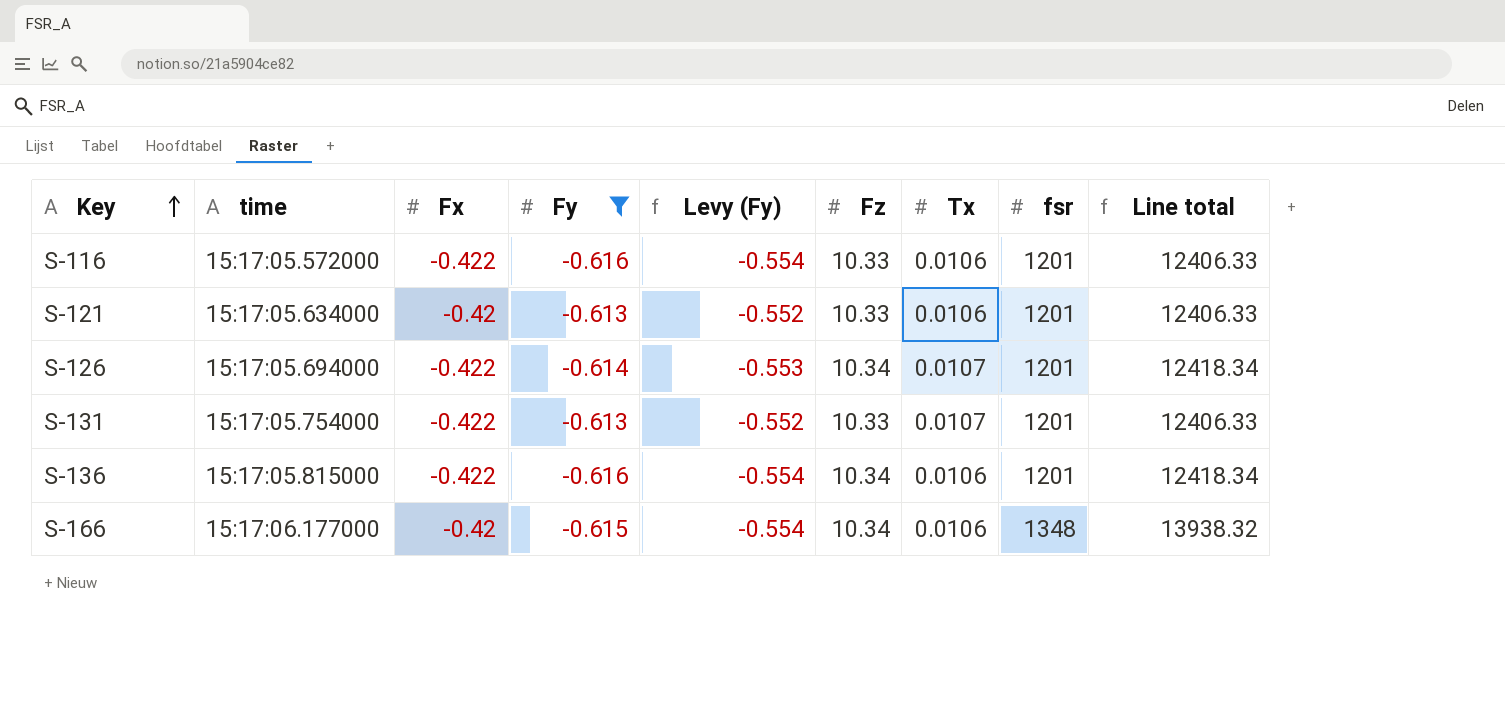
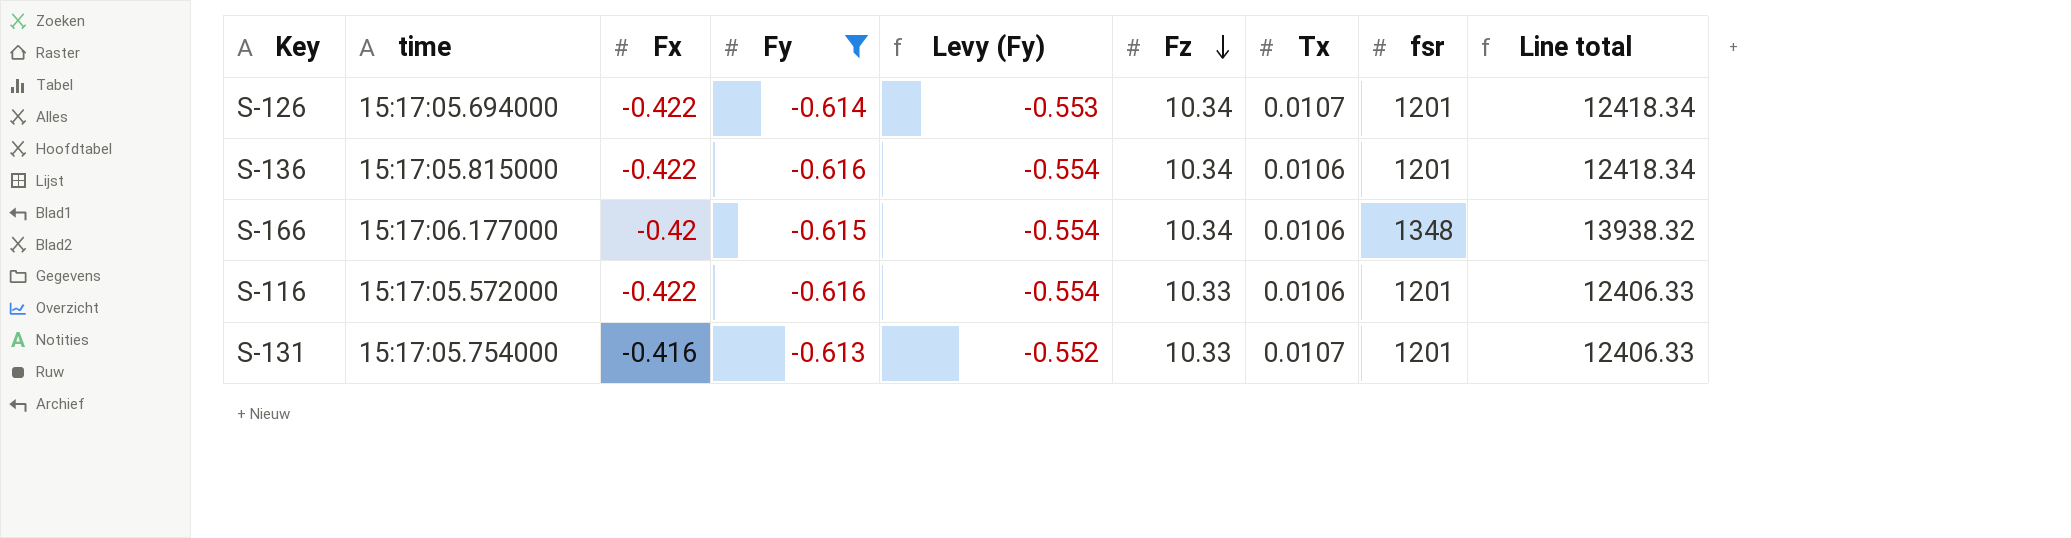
row order: Key ascending -> Fz descending
row S-121: 15:17:05.634000 | -0.42 | -0.613 | -0.552 | 10.33 | 0.0106 | 1201 | 12406.33 -> none
S-131 | Fx: -0.422 -> -0.416

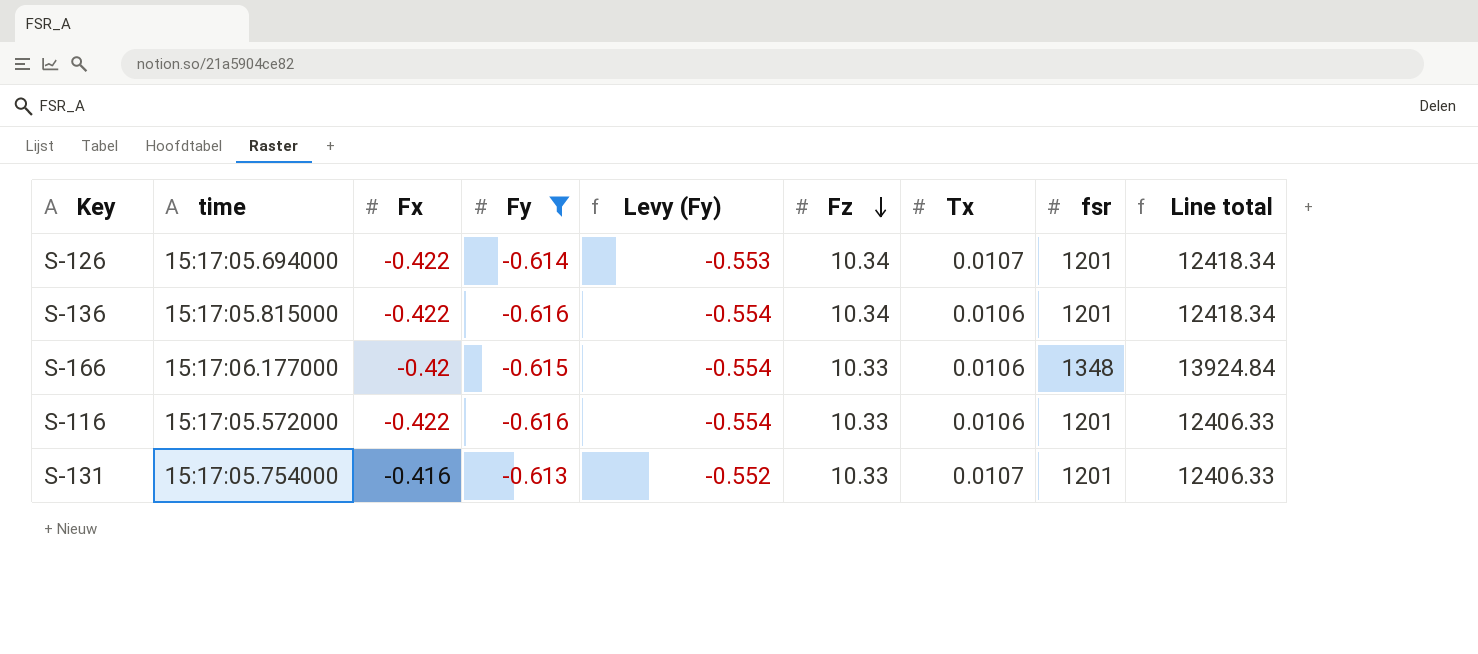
S-166 | Fz: 10.34 -> 10.33
S-166 | Line total: 13938.32 -> 13924.84

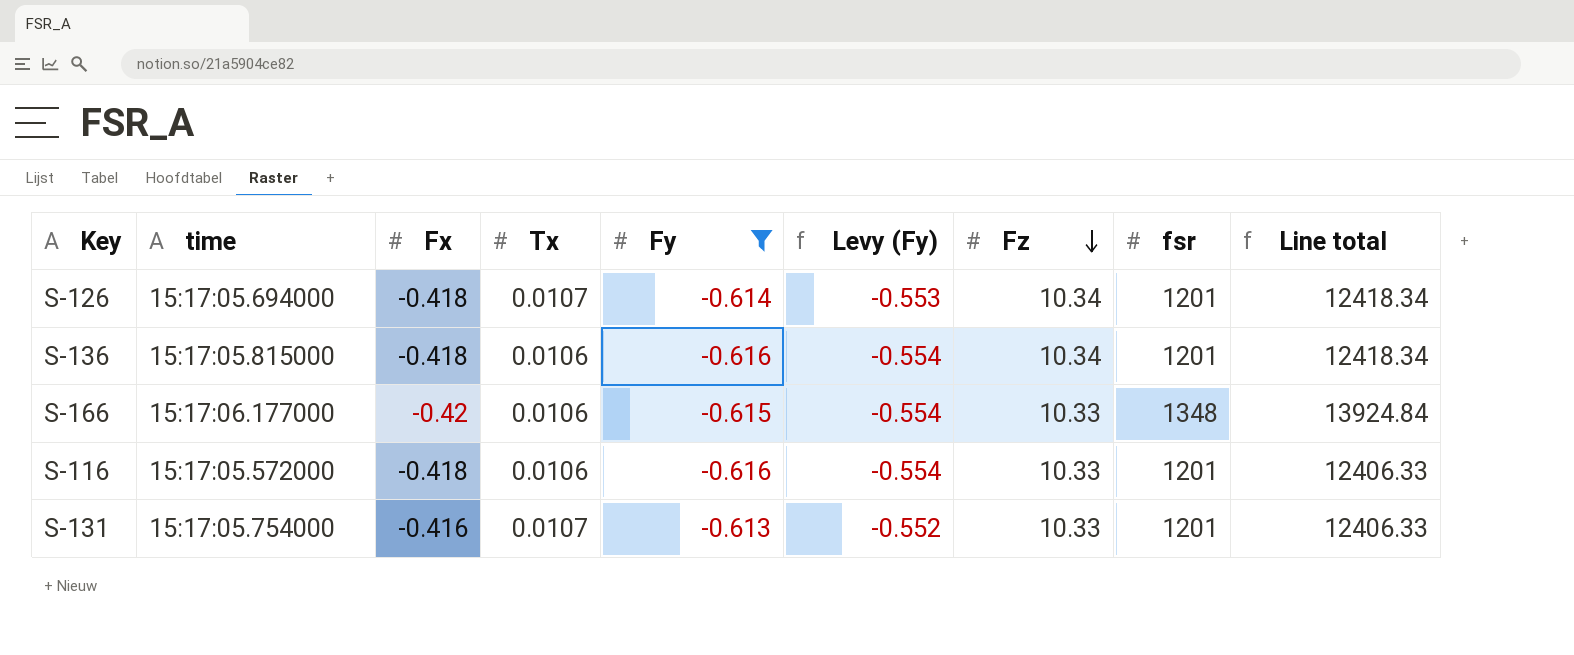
column Tx | position: 7 -> 4
S-126 | Fx: -0.422 -> -0.418
S-136 | Fx: -0.422 -> -0.418
S-116 | Fx: -0.422 -> -0.418

